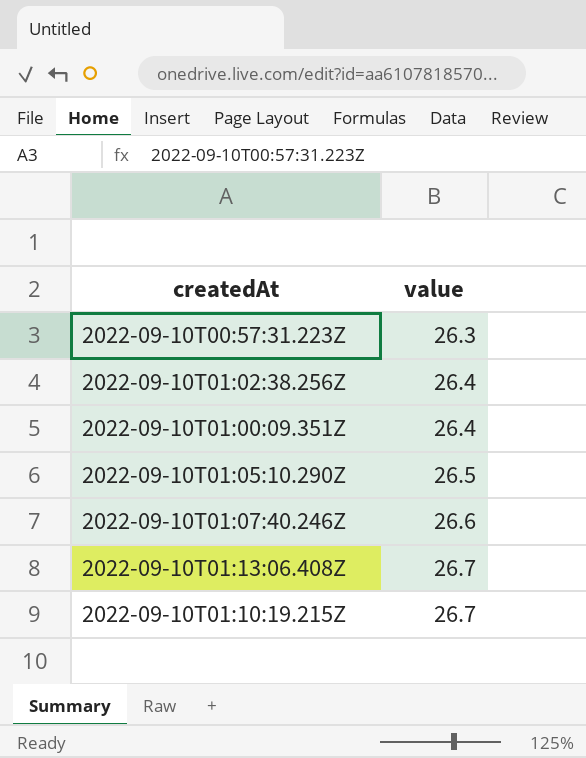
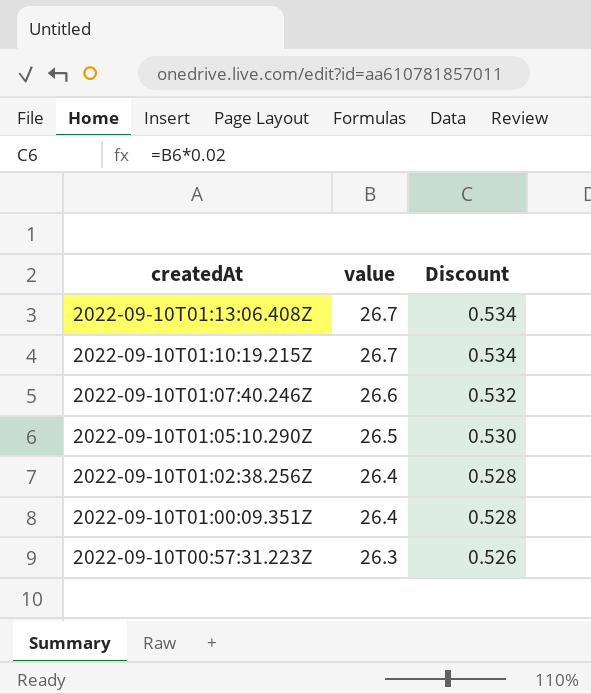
row order: value ascending -> createdAt descending
column Discount | formula: none -> [value] * 0.02

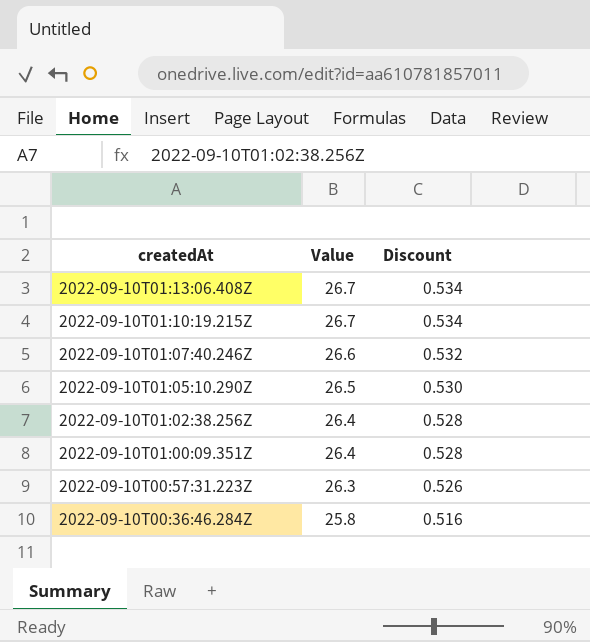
column name: value -> Value
row 2022-09-10T00:36:46.284Z: none -> 25.8 | 0.516

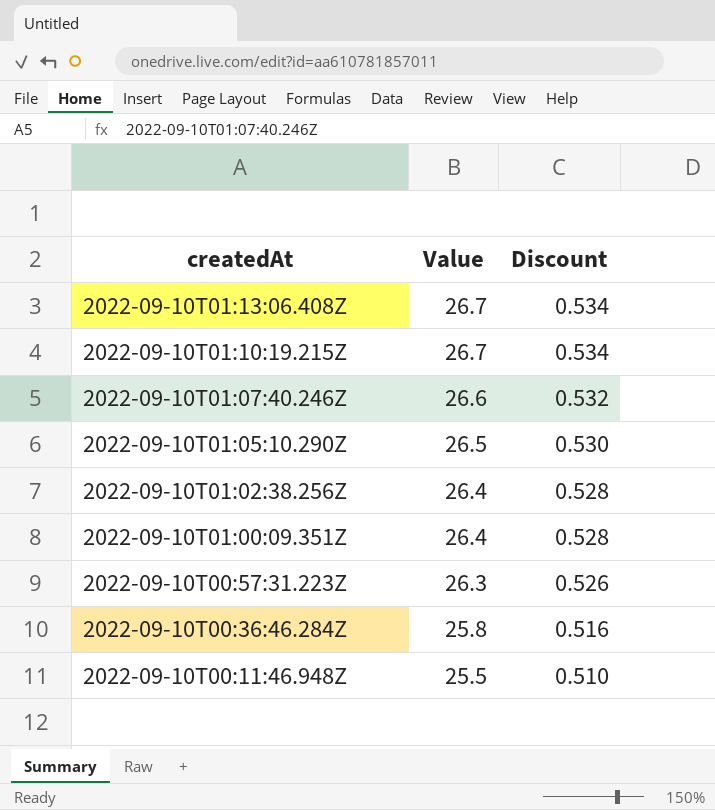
row 2022-09-10T00:11:46.948Z: none -> 25.5 | 0.510

